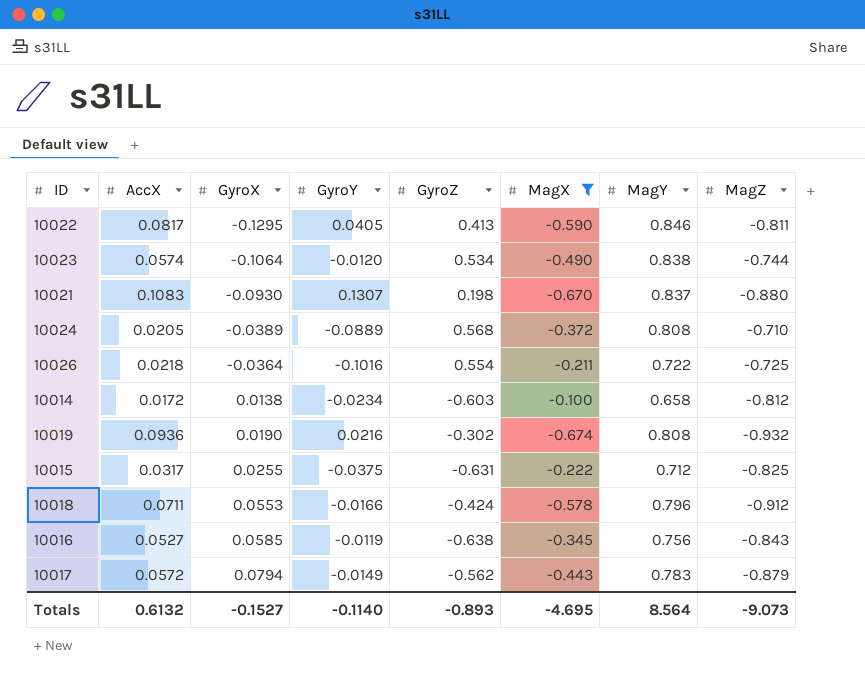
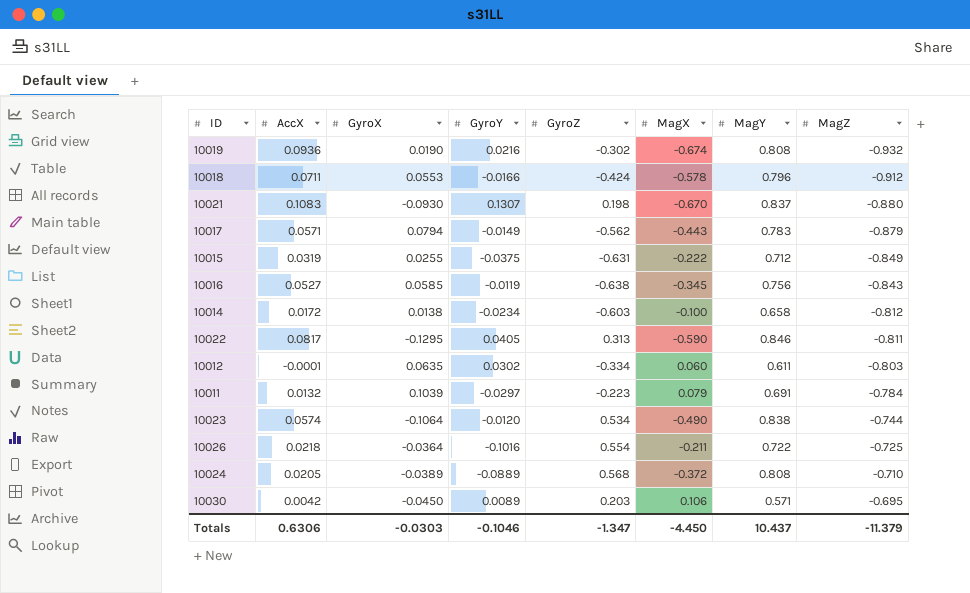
filter: MagX <= -0.100 -> none
row order: GyroX ascending -> MagZ ascending
10017 | AccX: 0.0572 -> 0.0571
10015 | AccX: 0.0317 -> 0.0319
10015 | MagZ: -0.825 -> -0.849
10022 | GyroZ: 0.413 -> 0.313
Totals | AccX: 0.6132 -> 0.6306
Totals | GyroX: -0.1527 -> -0.0303
Totals | GyroY: -0.1140 -> -0.1046
Totals | GyroZ: -0.893 -> -1.347
Totals | MagX: -4.695 -> -4.450
Totals | MagY: 8.564 -> 10.437
Totals | MagZ: -9.073 -> -11.379

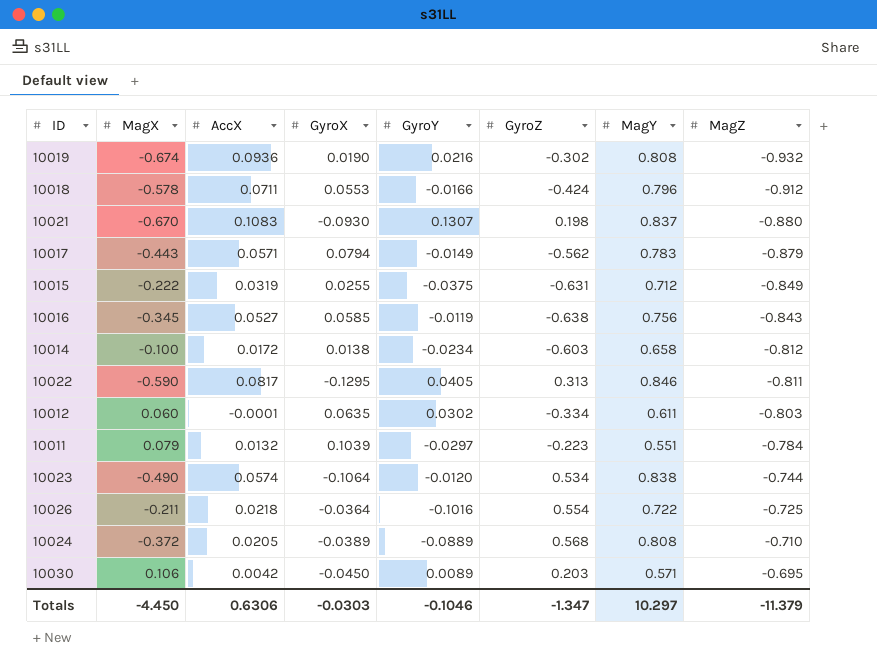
column MagX | position: 6 -> 2
10011 | MagY: 0.691 -> 0.551
Totals | MagY: 10.437 -> 10.297

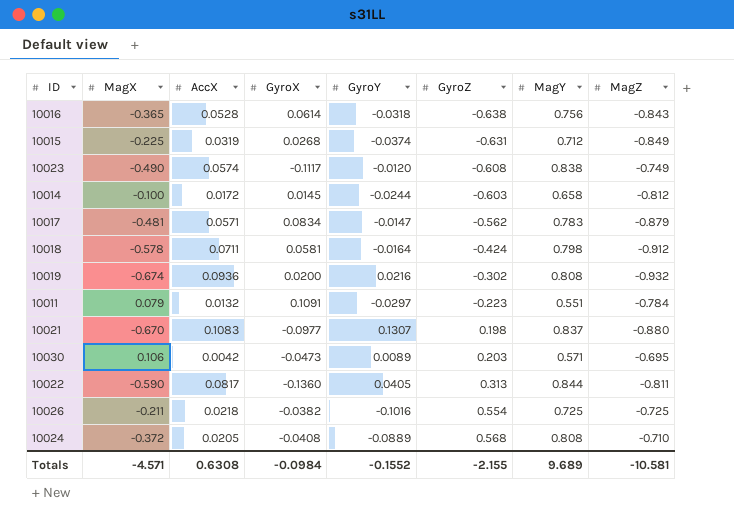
row order: MagZ ascending -> GyroZ ascending
row 10012: 0.060 | -0.0001 | 0.0635 | 0.0302 | -0.334 | 0.611 | -0.803 -> none
10016 | MagX: -0.345 -> -0.365
10016 | AccX: 0.0527 -> 0.0528
10016 | GyroX: 0.0585 -> 0.0614
10016 | GyroY: -0.0119 -> -0.0318
10015 | MagX: -0.222 -> -0.225
10015 | GyroX: 0.0255 -> 0.0268
10015 | GyroY: -0.0375 -> -0.0374
10023 | GyroX: -0.1064 -> -0.1117
10023 | GyroZ: 0.534 -> -0.608
10023 | MagZ: -0.744 -> -0.749
10014 | GyroX: 0.0138 -> 0.0145
10014 | GyroY: -0.0234 -> -0.0244
10017 | MagX: -0.443 -> -0.481
10017 | GyroX: 0.0794 -> 0.0834
10017 | GyroY: -0.0149 -> -0.0147
10018 | GyroX: 0.0553 -> 0.0581
10018 | GyroY: -0.0166 -> -0.0164
10018 | MagY: 0.796 -> 0.798
10019 | GyroX: 0.0190 -> 0.0200
10011 | GyroX: 0.1039 -> 0.1091
10021 | GyroX: -0.0930 -> -0.0977
10030 | GyroX: -0.0450 -> -0.0473
10022 | GyroX: -0.1295 -> -0.1360
10022 | MagY: 0.846 -> 0.844
10026 | GyroX: -0.0364 -> -0.0382
10026 | MagY: 0.722 -> 0.725
10024 | GyroX: -0.0389 -> -0.0408
Totals | MagX: -4.450 -> -4.571
Totals | AccX: 0.6306 -> 0.6308
Totals | GyroX: -0.0303 -> -0.0984
Totals | GyroY: -0.1046 -> -0.1552
Totals | GyroZ: -1.347 -> -2.155
Totals | MagY: 10.297 -> 9.689
Totals | MagZ: -11.379 -> -10.581

